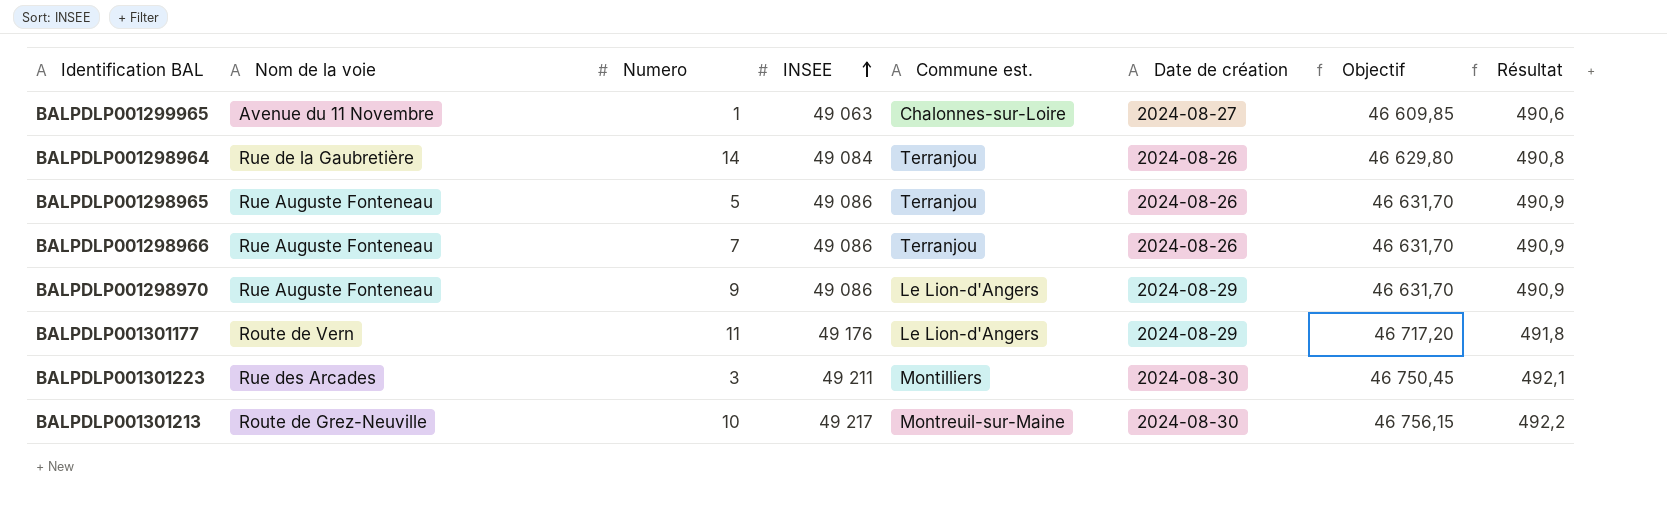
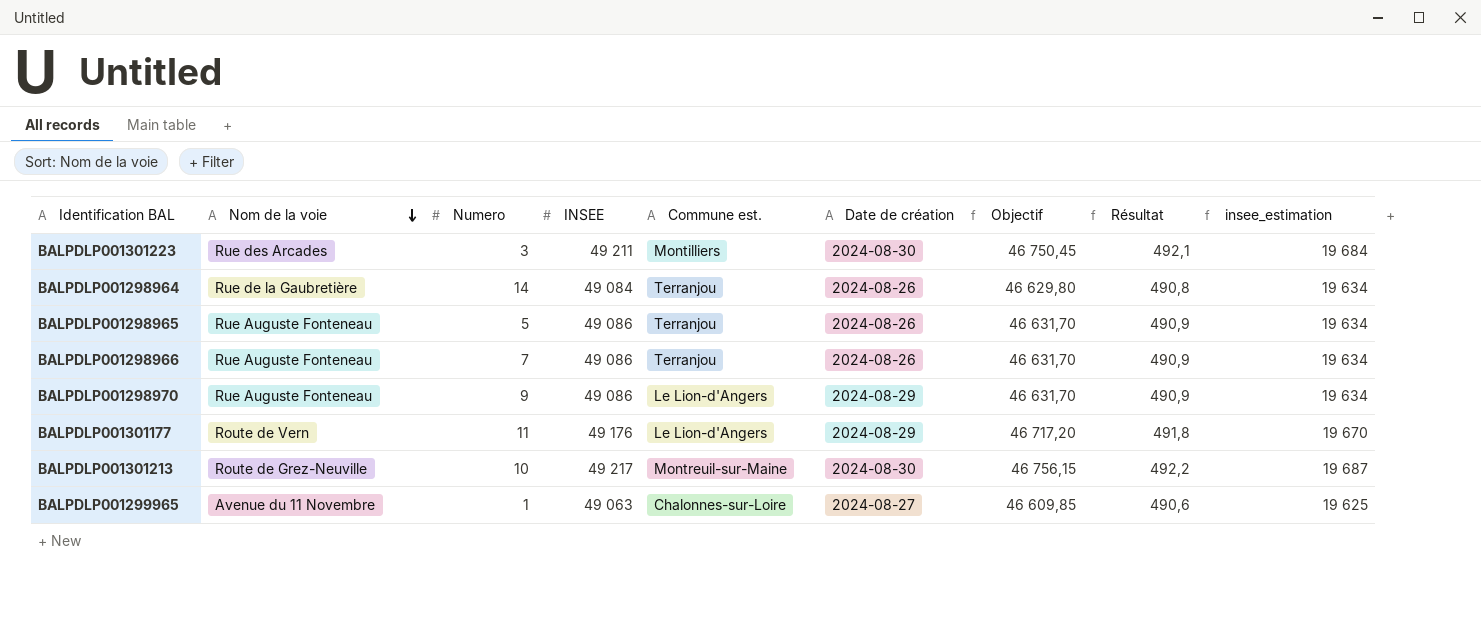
row order: INSEE ascending -> Nom de la voie descending
column insee_estimation | formula: none -> [INSEE] * 0,4

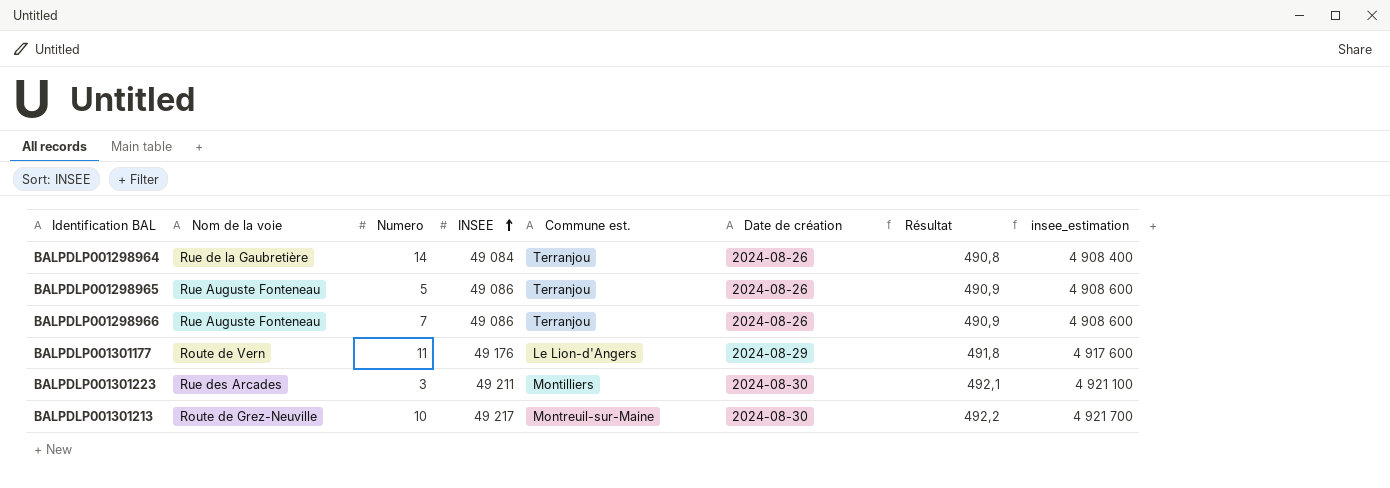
row order: Nom de la voie descending -> INSEE ascending
column Objectif | formula: [INSEE] * 0,95 -> none
column insee_estimation | formula: [INSEE] * 0,4 -> [INSEE] * 100
row BALPDLP001298970: Rue Auguste Fonteneau | 9 | 49 086 | Le Lion-d'Angers | 2024-08-29 | 46 631,70 | 490,9 | 19 634 -> none
row BALPDLP001299965: Avenue du 11 Novembre | 1 | 49 063 | Chalonnes-sur-Loire | 2024-08-27 | 46 609,85 | 490,6 | 19 625 -> none

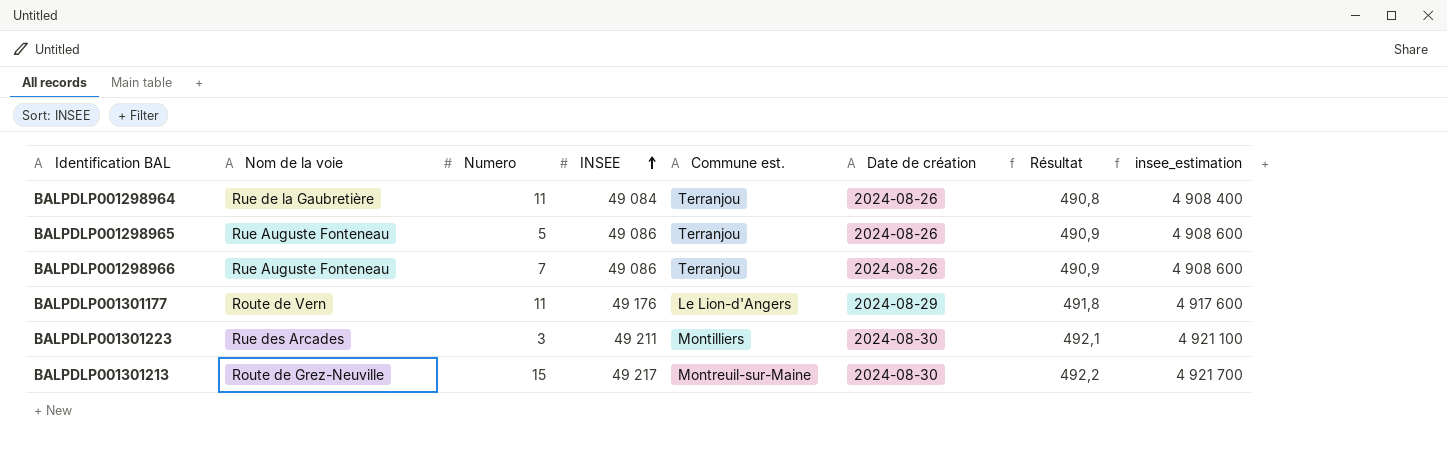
BALPDLP001298964 | Numero: 14 -> 11
BALPDLP001301213 | Numero: 10 -> 15

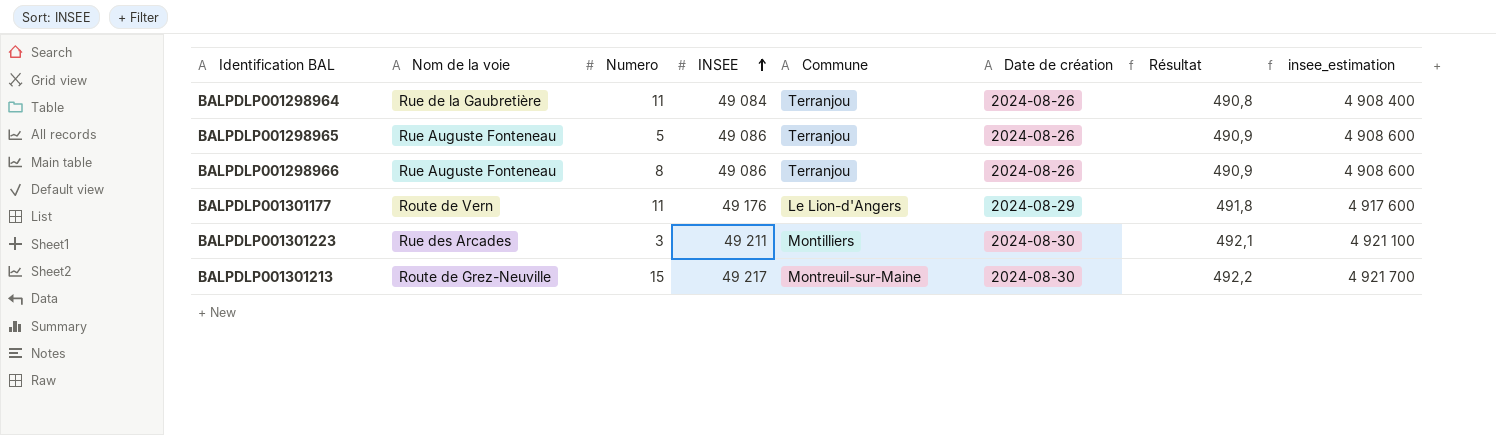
column name: Commune est. -> Commune
BALPDLP001298966 | Numero: 7 -> 8

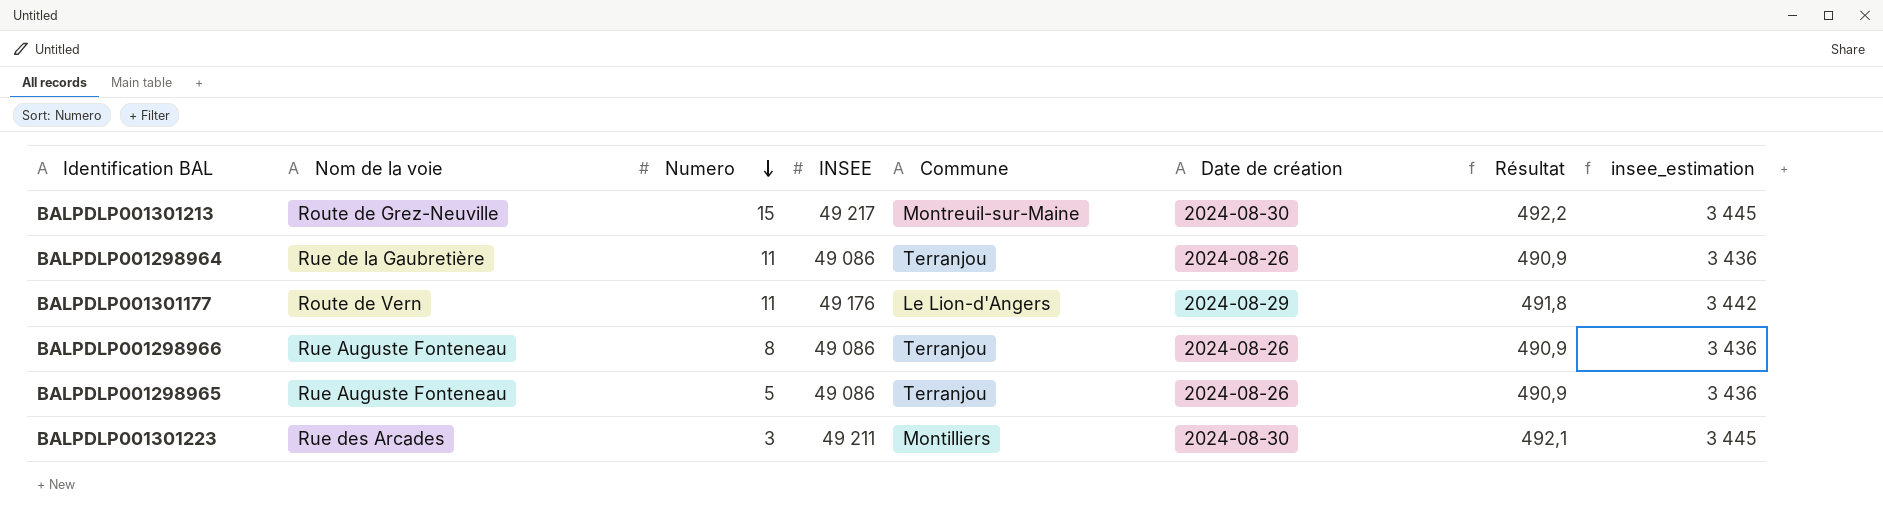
row order: INSEE ascending -> Numero descending
column insee_estimation | formula: [INSEE] * 100 -> [INSEE] * 0,07
BALPDLP001298964 | INSEE: 49 084 -> 49 086
BALPDLP001298964 | Résultat: 490,8 -> 490,9

